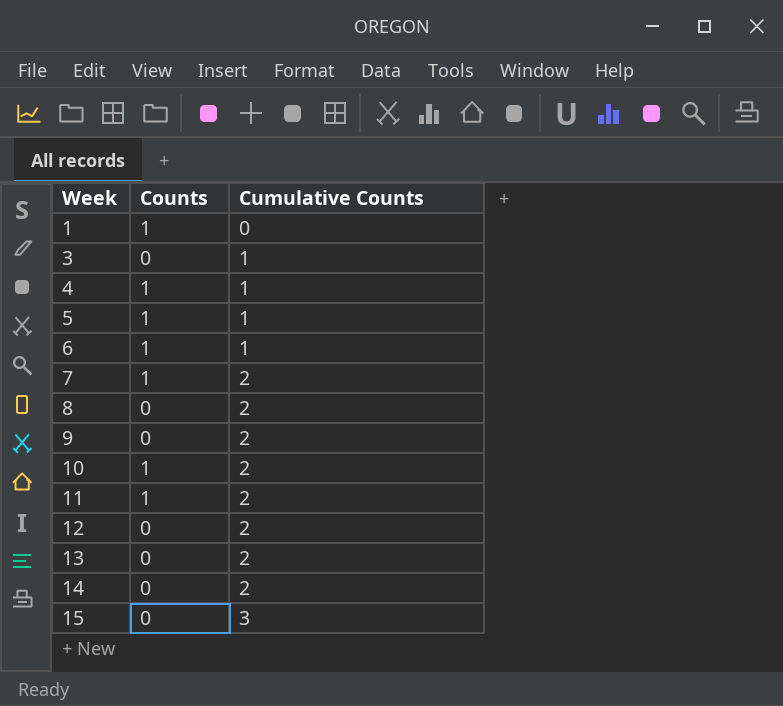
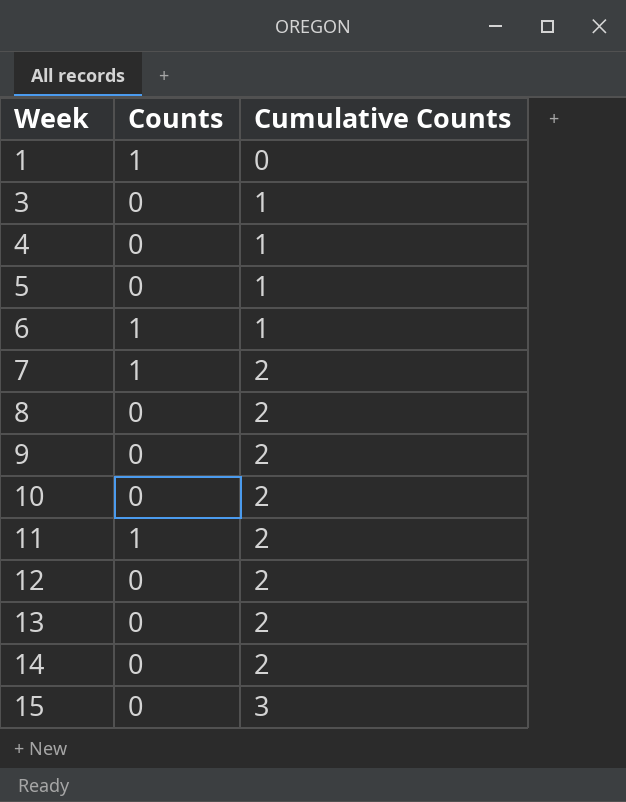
4 | Counts: 1 -> 0
5 | Counts: 1 -> 0
10 | Counts: 1 -> 0

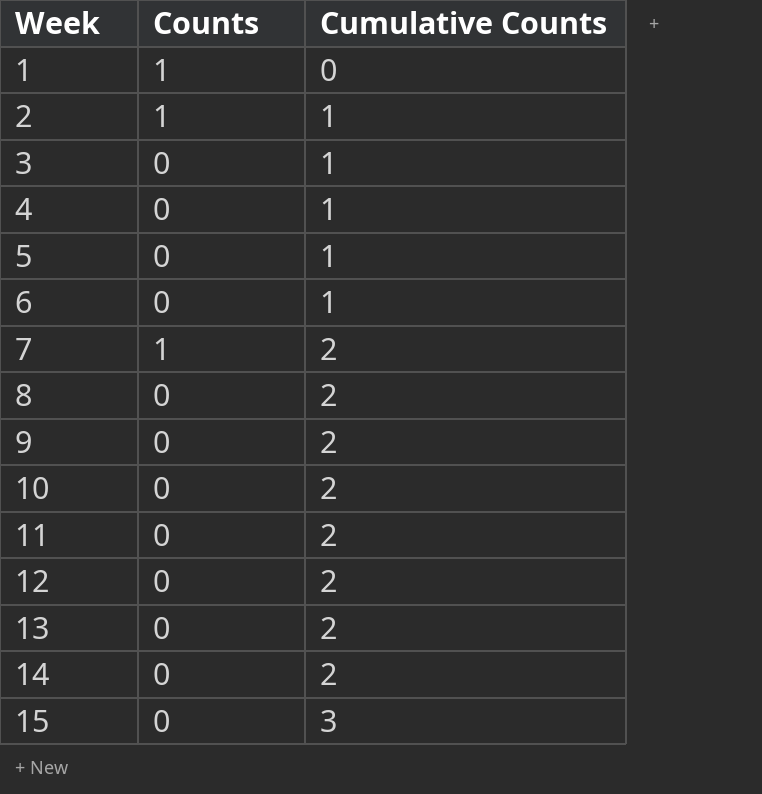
row 2: none -> 1 | 1
6 | Counts: 1 -> 0
11 | Counts: 1 -> 0

